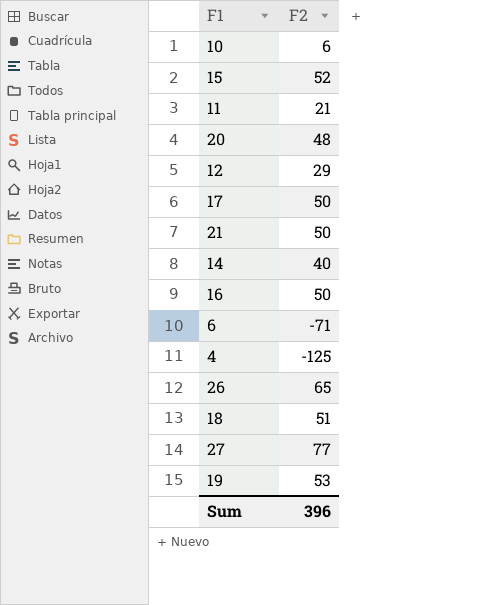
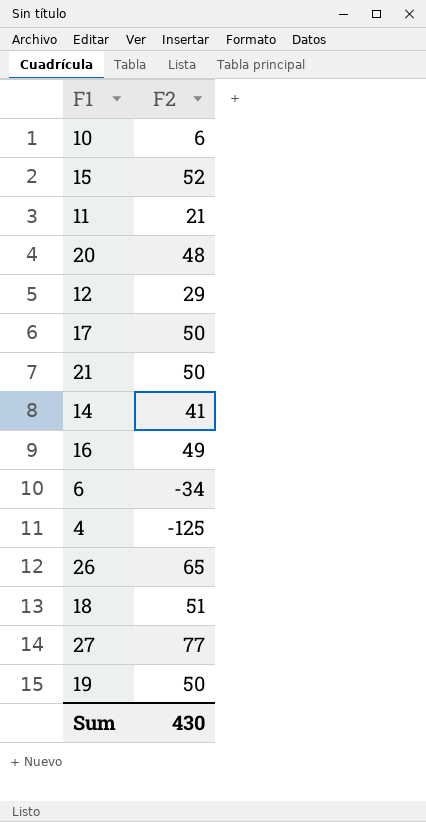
14 | F2: 40 -> 41
16 | F2: 50 -> 49
6 | F2: -71 -> -34
19 | F2: 53 -> 50
Sum | F2: 396 -> 430

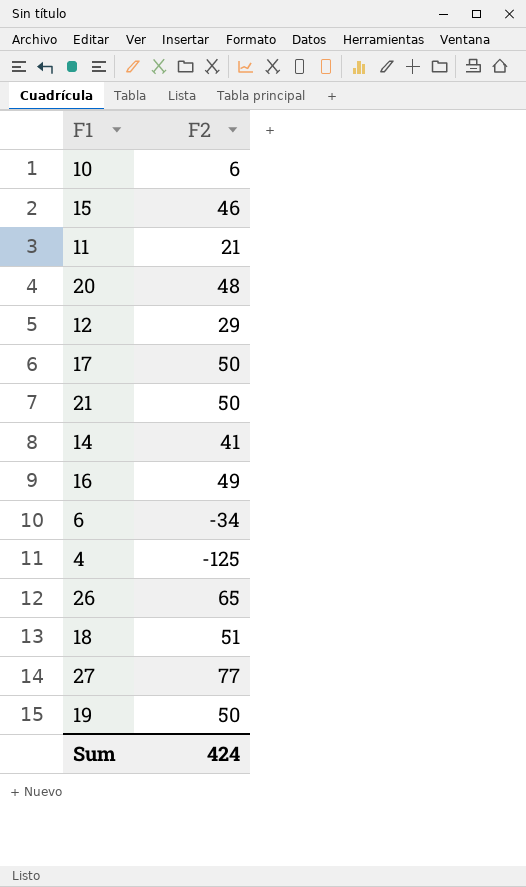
15 | F2: 52 -> 46
Sum | F2: 430 -> 424

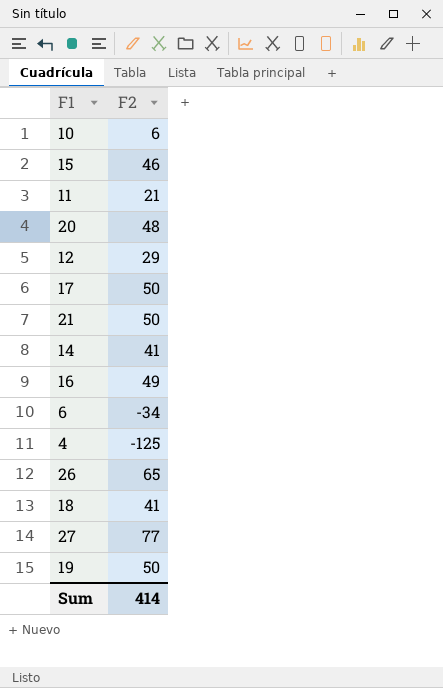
18 | F2: 51 -> 41
Sum | F2: 424 -> 414

